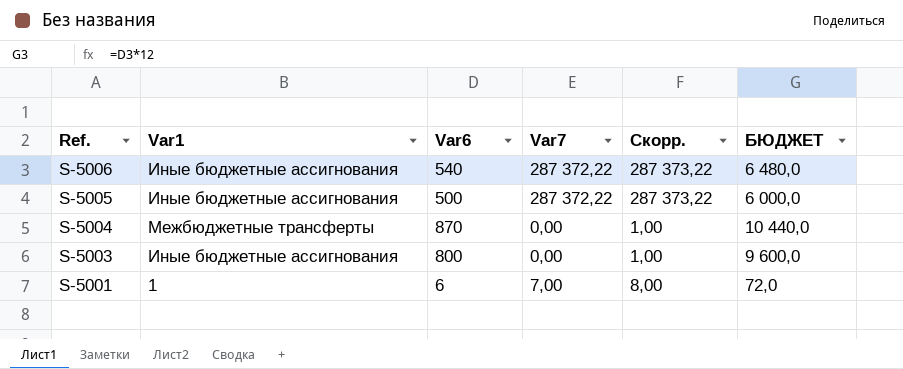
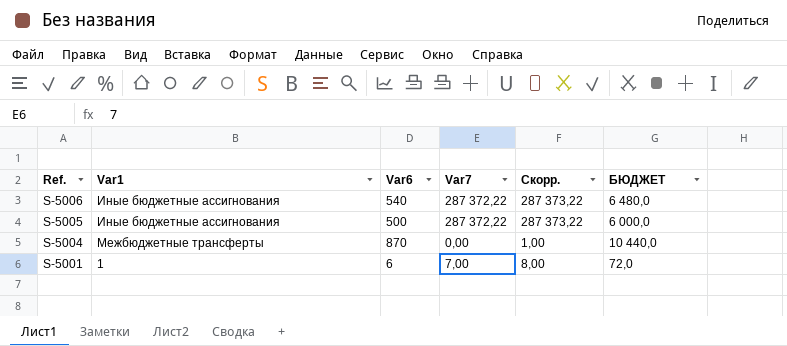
row S-5003: Иные бюджетные ассигнования | 800 | 0,00 | 1,00 | 9 600,0 -> none

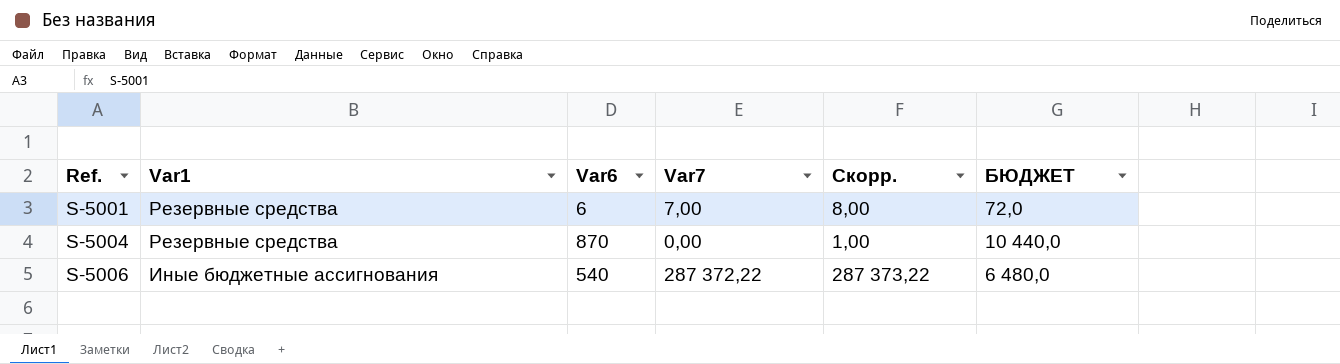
row order: Ref. descending -> Ref. ascending
row S-5005: Иные бюджетные ассигнования | 500 | 287 372,22 | 287 373,22 | 6 000,0 -> none
S-5001 | Var1: 1 -> Резервные средства
S-5004 | Var1: Межбюджетные трансферты -> Резервные средства

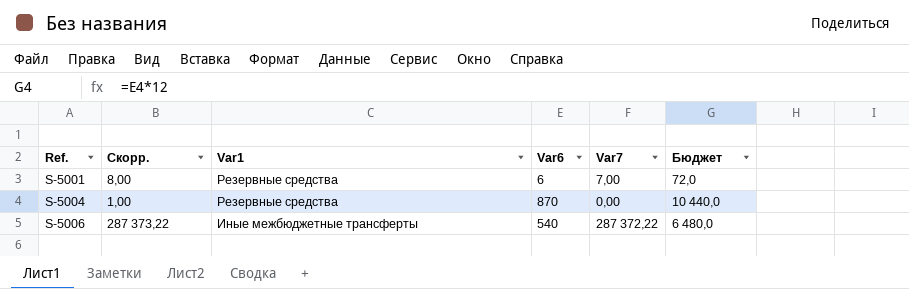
column Скорр. | position: 5 -> 2
column name: БЮДЖЕТ -> Бюджет
S-5006 | Var1: Иные бюджетные ассигнования -> Иные межбюджетные трансферты

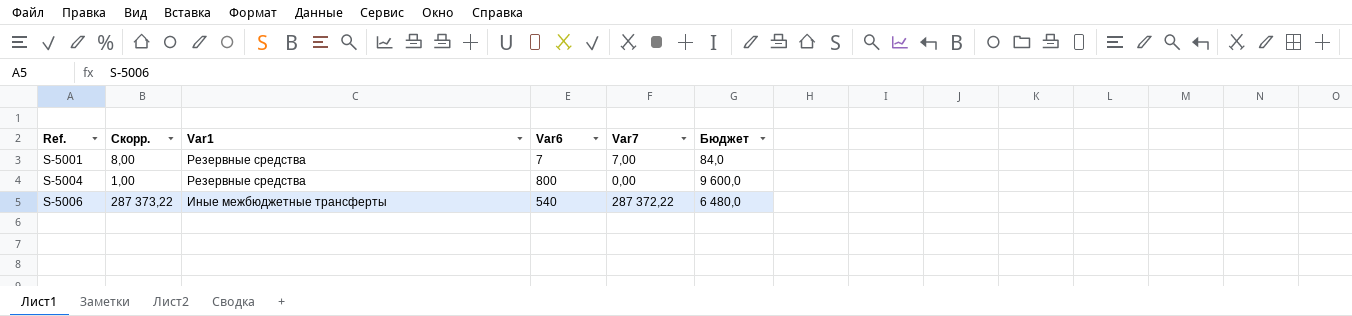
S-5001 | Var6: 6 -> 7
S-5001 | Бюджет: 72,0 -> 84,0
S-5004 | Var6: 870 -> 800
S-5004 | Бюджет: 10 440,0 -> 9 600,0

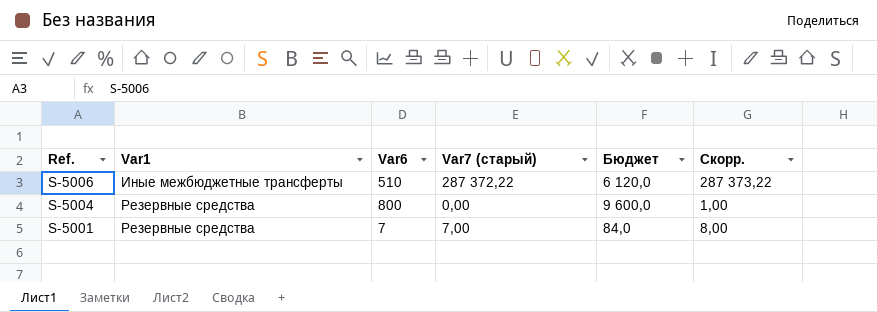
row order: Ref. ascending -> Ref. descending
column name: Var7 -> Var7 (старый)
column Скорр. | position: 2 -> 6
S-5006 | Var6: 540 -> 510
S-5006 | Бюджет: 6 480,0 -> 6 120,0

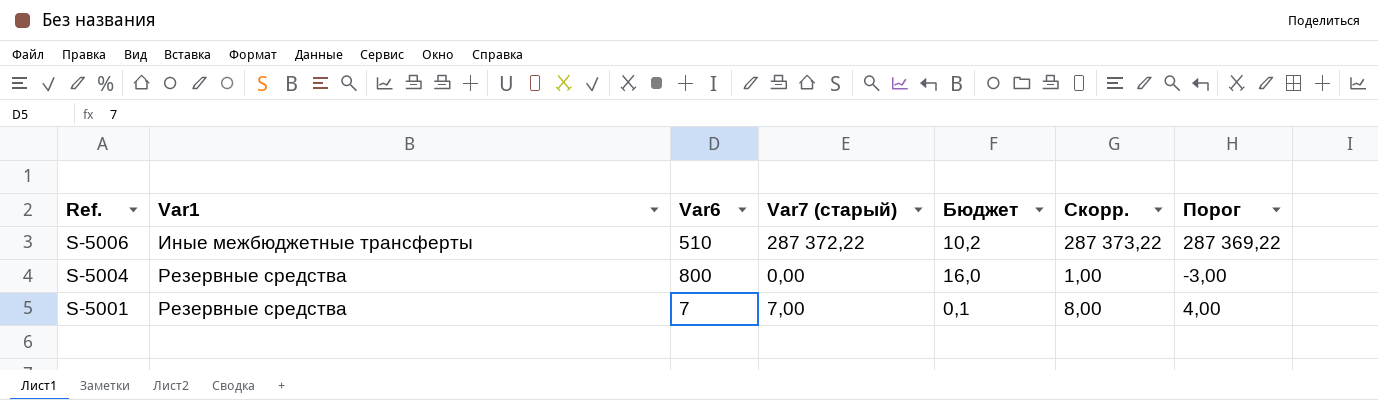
column Бюджет | formula: [Var6] * 12 -> [Var6] * 0,02
column Порог | formula: none -> [Var7 (старый)] - 3

